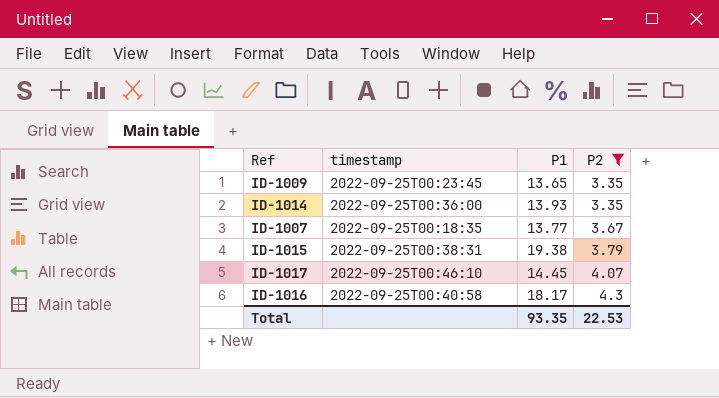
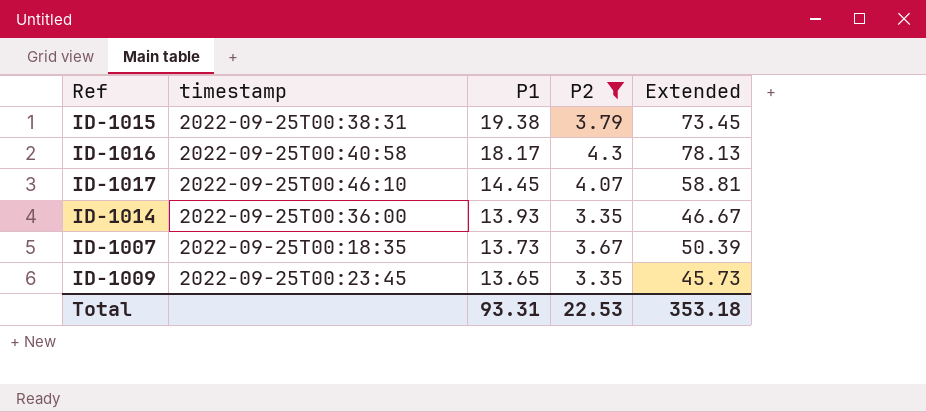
row order: P2 ascending -> P1 descending
column Extended | formula: none -> [P1] * [P2]
ID-1007 | P1: 13.77 -> 13.73
Total | P1: 93.35 -> 93.31

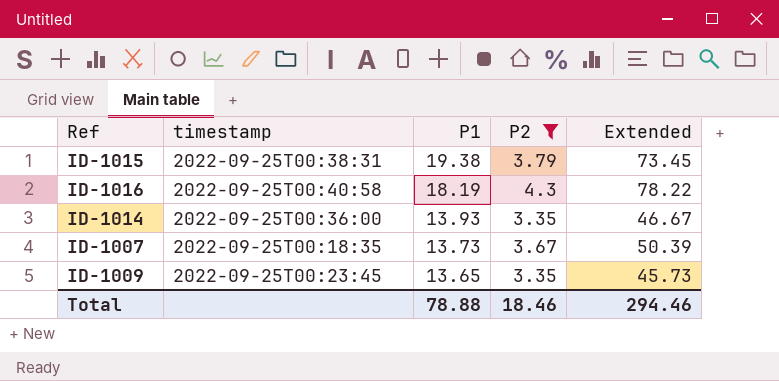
row ID-1017: 2022-09-25T00:46:10 | 14.45 | 4.07 | 58.81 -> none
ID-1016 | P1: 18.17 -> 18.19
ID-1016 | Extended: 78.13 -> 78.22
Total | P1: 93.31 -> 78.88
Total | P2: 22.53 -> 18.46
Total | Extended: 353.18 -> 294.46

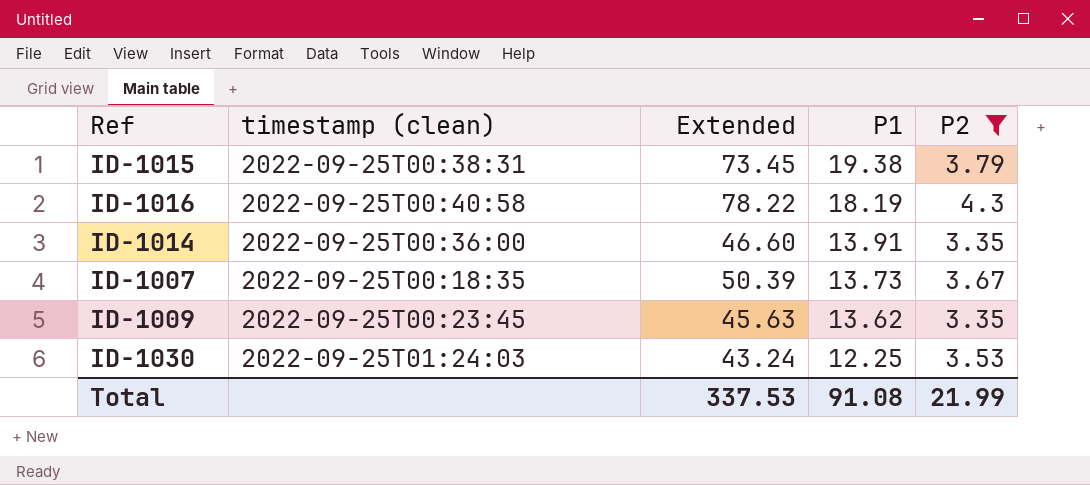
column name: timestamp -> timestamp (clean)
column Extended | position: 5 -> 3
ID-1014 | Extended: 46.67 -> 46.60
ID-1014 | P1: 13.93 -> 13.91
ID-1009 | Extended: 45.73 -> 45.63
ID-1009 | P1: 13.65 -> 13.62
row ID-1030: none -> 2022-09-25T01:24:03 | 43.24 | 12.25 | 3.53
Total | Extended: 294.46 -> 337.53
Total | P1: 78.88 -> 91.08
Total | P2: 18.46 -> 21.99

